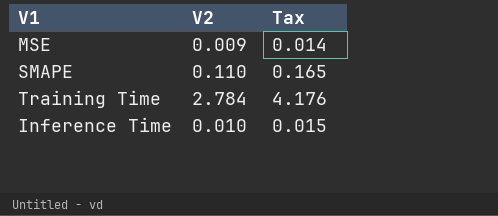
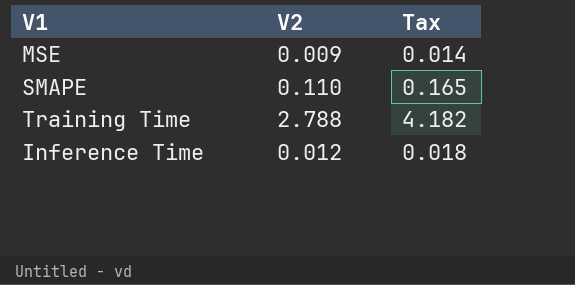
Training Time | V2: 2.784 -> 2.788
Training Time | Tax: 4.176 -> 4.182
Inference Time | V2: 0.010 -> 0.012
Inference Time | Tax: 0.015 -> 0.018

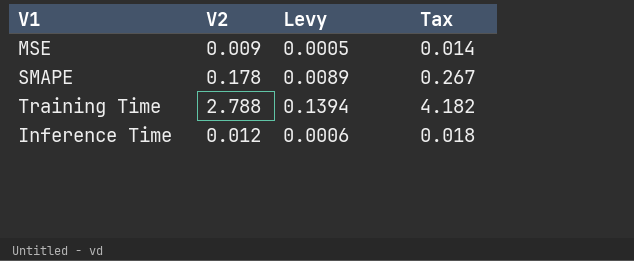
column Levy | formula: none -> [V2] * 0.05
SMAPE | V2: 0.110 -> 0.178
SMAPE | Tax: 0.165 -> 0.267

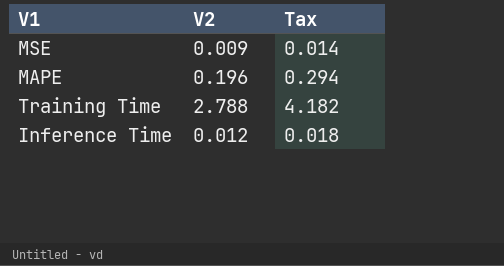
column Levy | formula: [V2] * 0.05 -> none
row SMAPE: 0.178 | 0.0089 | 0.267 -> none
row MAPE: none -> 0.196 | 0.294

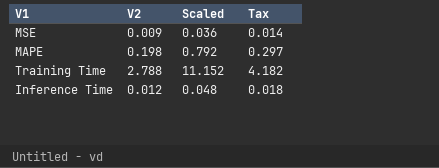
column Scaled | formula: none -> [V2] * 4
MAPE | V2: 0.196 -> 0.198
MAPE | Tax: 0.294 -> 0.297

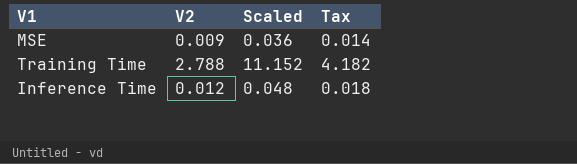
row MAPE: 0.198 | 0.792 | 0.297 -> none

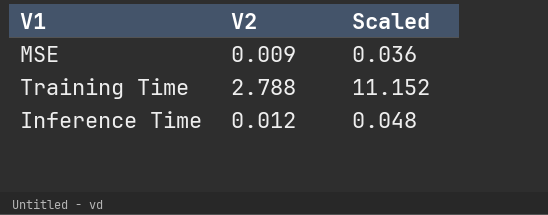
column Tax | formula: [V2] * 1.5 -> none

